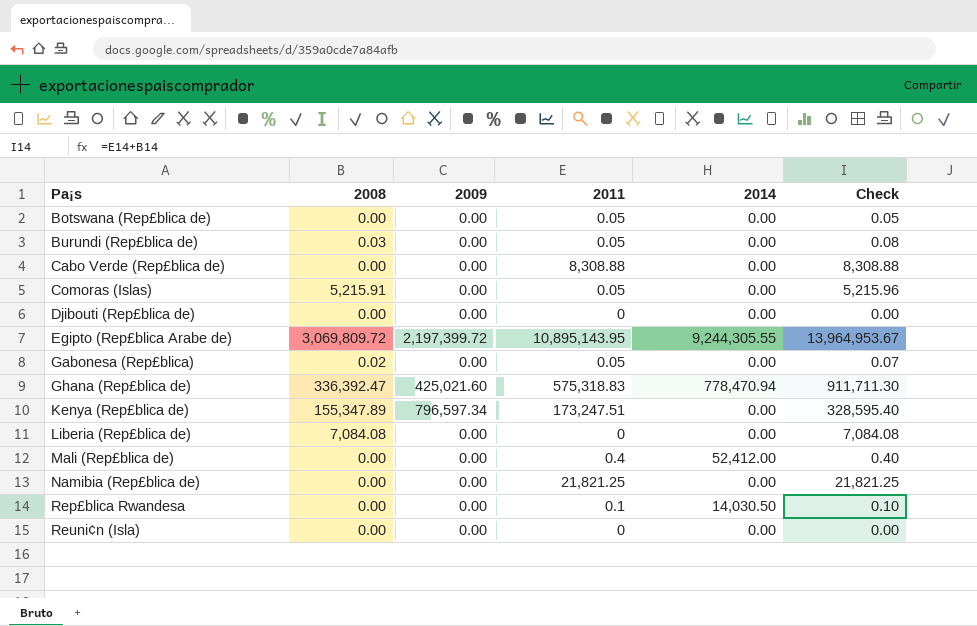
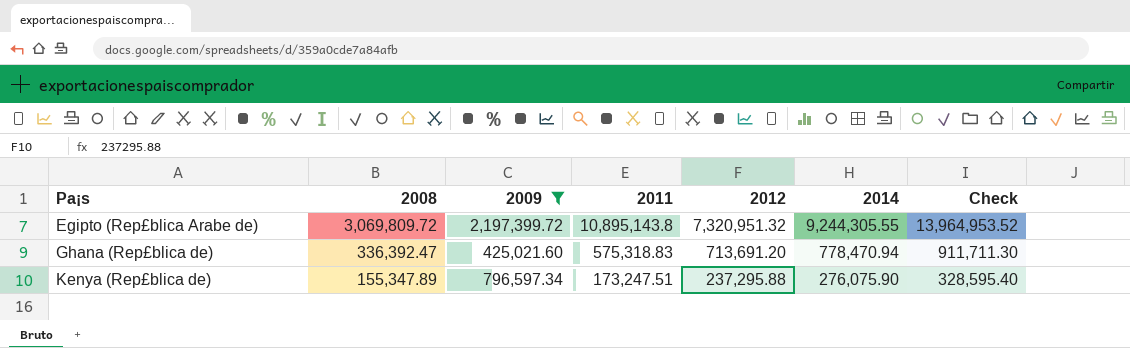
filter: none -> 2009 != 0.00
column 2012 | position: none -> 5
Egipto (Rep£blica Arabe de) | 2011: 10,895,143.95 -> 10,895,143.8
Egipto (Rep£blica Arabe de) | Check: 13,964,953.67 -> 13,964,953.52
Kenya (Rep£blica de) | 2014: 0.00 -> 276,075.90

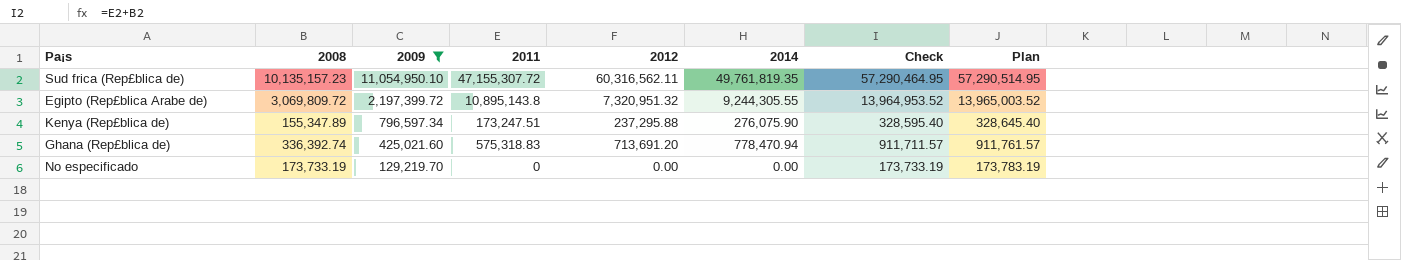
row order: Pa¡s ascending -> 2009 descending
column Plan | formula: none -> [Check] + 50
row Sud frica (Rep£blica de): none -> 10,135,157.23 | 11,054,950.10 | 47,155,307.72 | 60,316,562.11 | 49,761,819.35 | 57,290,464.95 | 57,290,514.95
Ghana (Rep£blica de) | 2008: 336,392.47 -> 336,392.74
Ghana (Rep£blica de) | Check: 911,711.30 -> 911,711.57
row No especificado: none -> 173,733.19 | 129,219.70 | 0 | 0.00 | 0.00 | 173,733.19 | 173,783.19

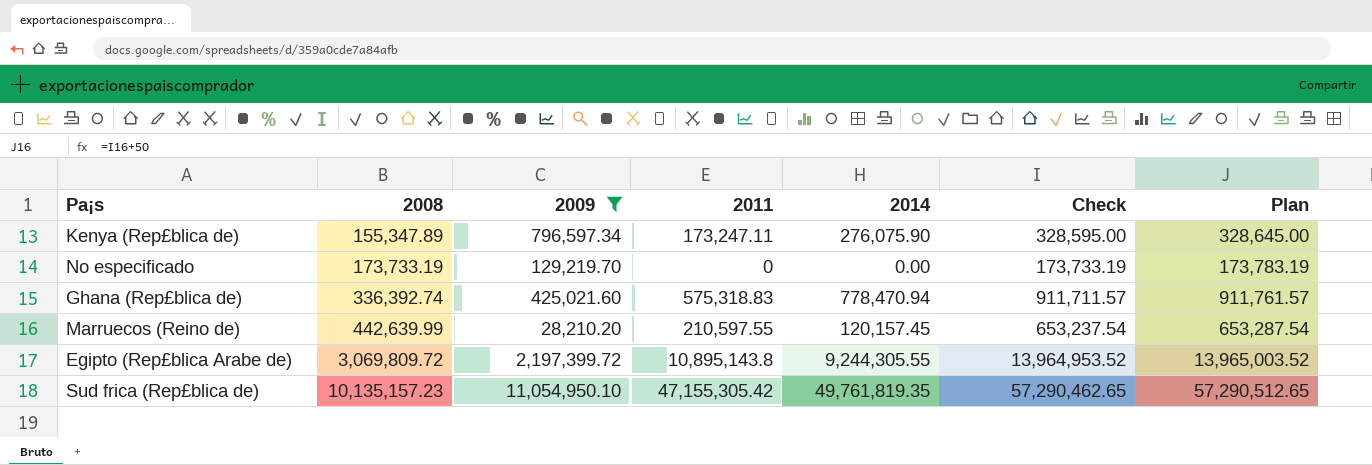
row order: 2009 descending -> 2008 ascending
column 2012 | position: 5 -> none
Kenya (Rep£blica de) | 2011: 173,247.51 -> 173,247.11
Kenya (Rep£blica de) | Check: 328,595.40 -> 328,595.00
Kenya (Rep£blica de) | Plan: 328,645.40 -> 328,645.00
row Marruecos (Reino de): none -> 442,639.99 | 28,210.20 | 210,597.55 | 120,157.45 | 653,237.54 | 653,287.54
Sud frica (Rep£blica de) | 2011: 47,155,307.72 -> 47,155,305.42
Sud frica (Rep£blica de) | Check: 57,290,464.95 -> 57,290,462.65
Sud frica (Rep£blica de) | Plan: 57,290,514.95 -> 57,290,512.65

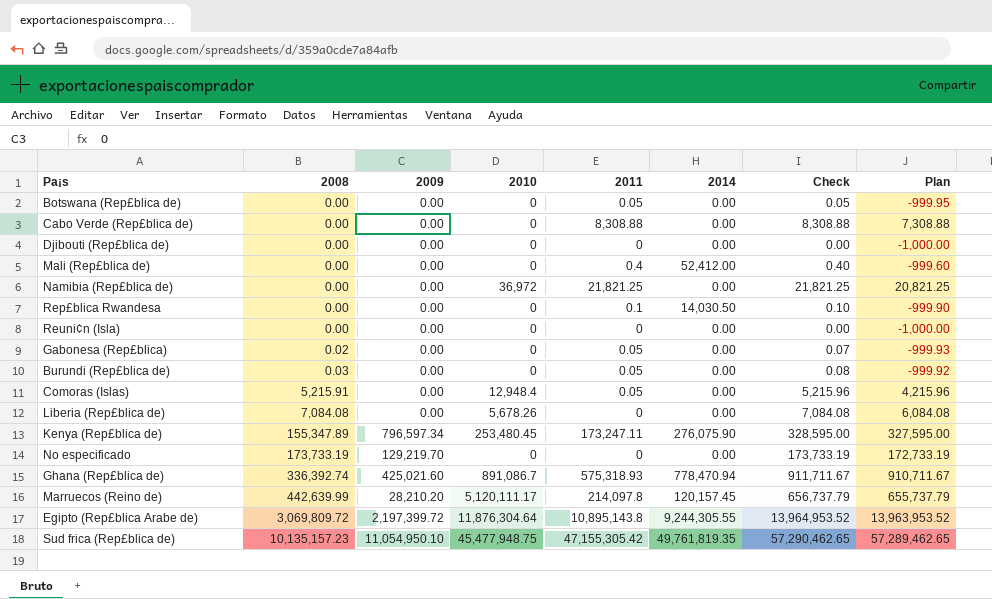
filter: 2009 != 0.00 -> none
column 2010 | position: none -> 4
column Plan | formula: [Check] + 50 -> [Check] - 1000
Ghana (Rep£blica de) | 2011: 575,318.83 -> 575,318.93
Ghana (Rep£blica de) | Check: 911,711.57 -> 911,711.67
Marruecos (Reino de) | 2011: 210,597.55 -> 214,097.8
Marruecos (Reino de) | Check: 653,237.54 -> 656,737.79

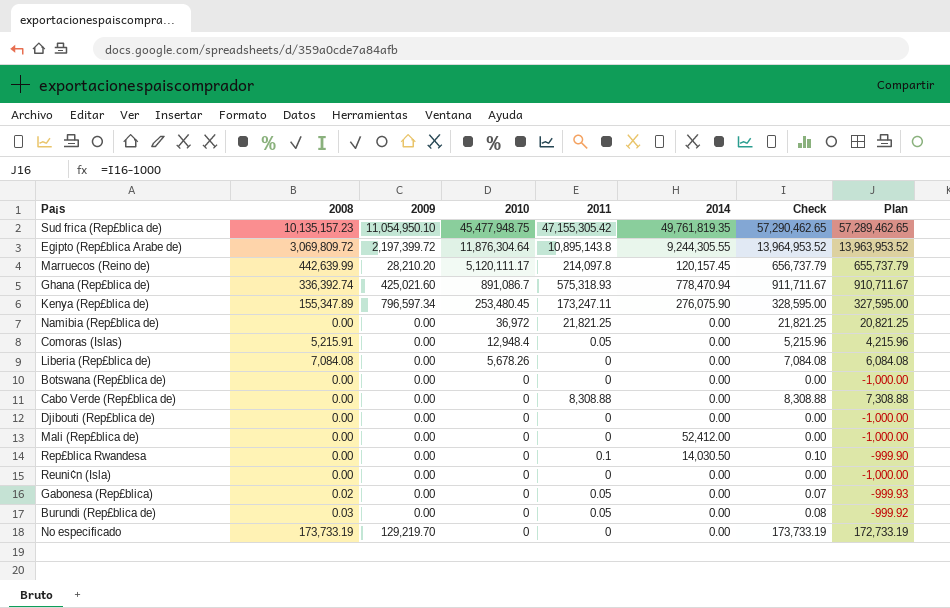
row order: 2008 ascending -> 2010 descending
Botswana (Rep£blica de) | 2011: 0.05 -> 0
Botswana (Rep£blica de) | Check: 0.05 -> 0.00
Botswana (Rep£blica de) | Plan: -999.95 -> -1,000.00
Mali (Rep£blica de) | 2011: 0.4 -> 0
Mali (Rep£blica de) | Check: 0.40 -> 0.00
Mali (Rep£blica de) | Plan: -999.60 -> -1,000.00

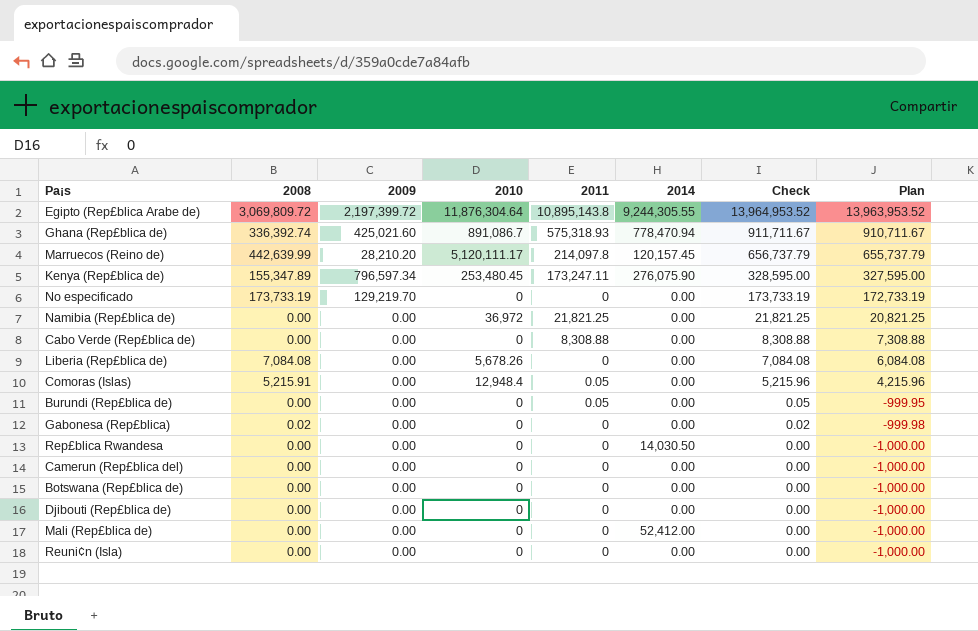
row order: 2010 descending -> Check descending
row Sud frica (Rep£blica de): 10,135,157.23 | 11,054,950.10 | 45,477,948.75 | 47,155,305.42 | 49,761,819.35 | 57,290,462.65 | 57,289,462.65 -> none
Burundi (Rep£blica de) | 2008: 0.03 -> 0.00
Burundi (Rep£blica de) | Check: 0.08 -> 0.05
Burundi (Rep£blica de) | Plan: -999.92 -> -999.95
Gabonesa (Rep£blica) | 2011: 0.05 -> 0
Gabonesa (Rep£blica) | Check: 0.07 -> 0.02
Gabonesa (Rep£blica) | Plan: -999.93 -> -999.98
Rep£blica Rwandesa | 2011: 0.1 -> 0
Rep£blica Rwandesa | Check: 0.10 -> 0.00
Rep£blica Rwandesa | Plan: -999.90 -> -1,000.00
row Camerun (Rep£blica del): none -> 0.00 | 0.00 | 0 | 0 | 0.00 | 0.00 | -1,000.00

